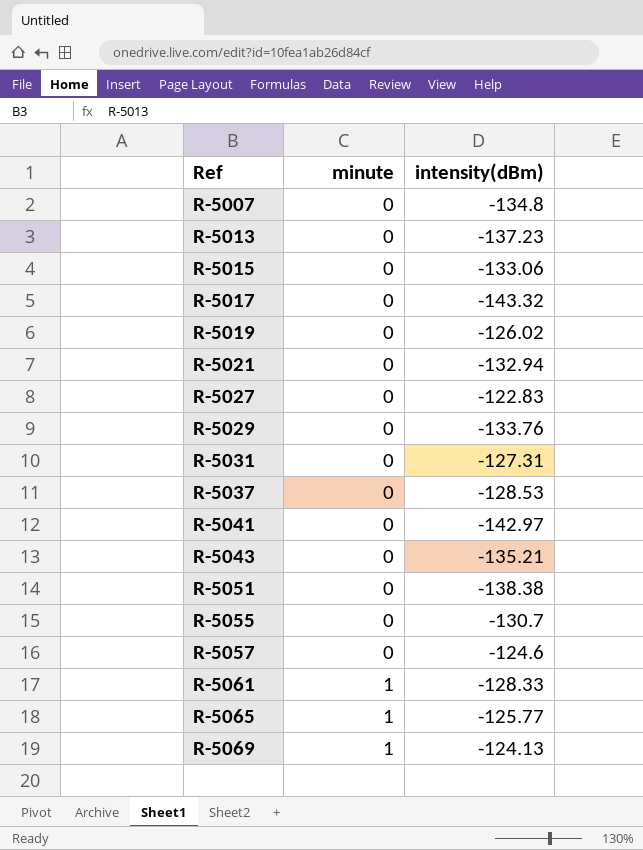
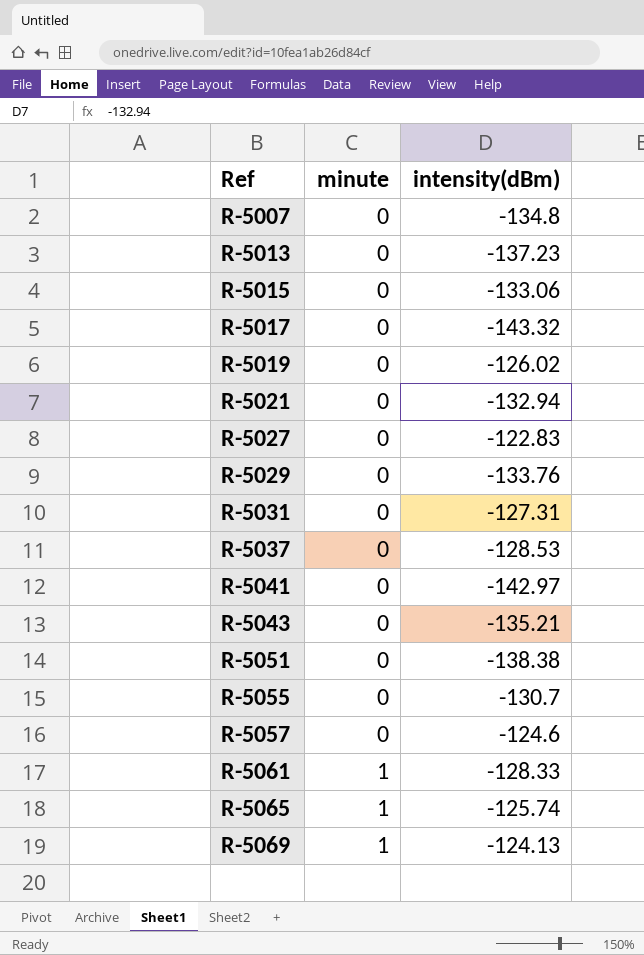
R-5065 | intensity(dBm): -125.77 -> -125.74

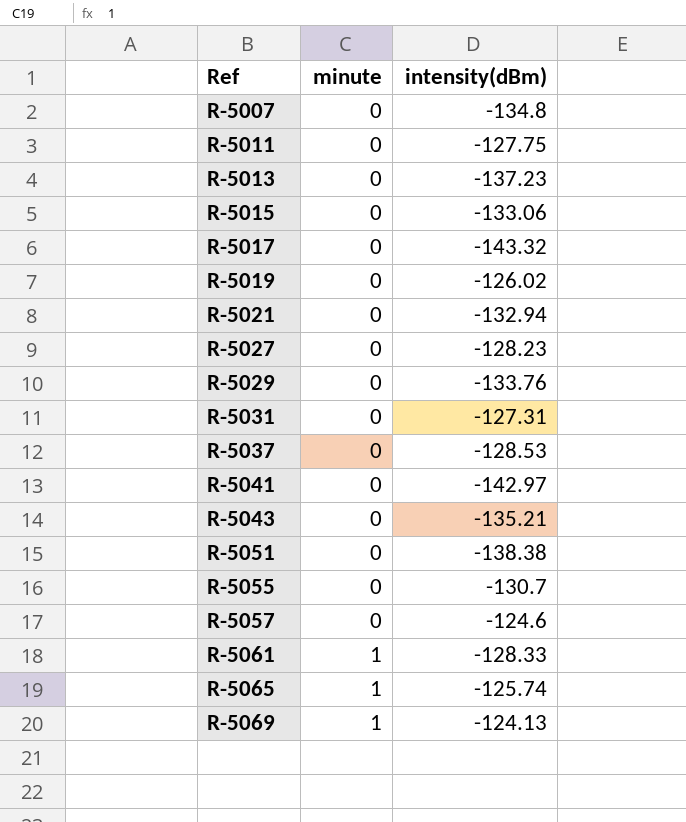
row R-5011: none -> 0 | -127.75
R-5027 | intensity(dBm): -122.83 -> -128.23

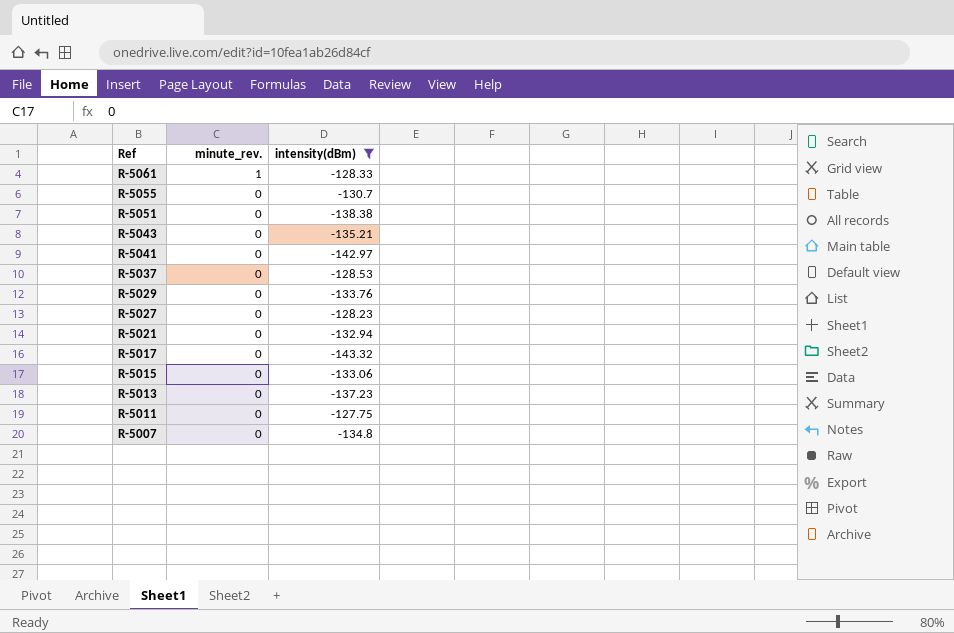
filter: none -> intensity(dBm) <= -127.75
row order: Ref ascending -> Ref descending
column name: minute -> minute_rev.

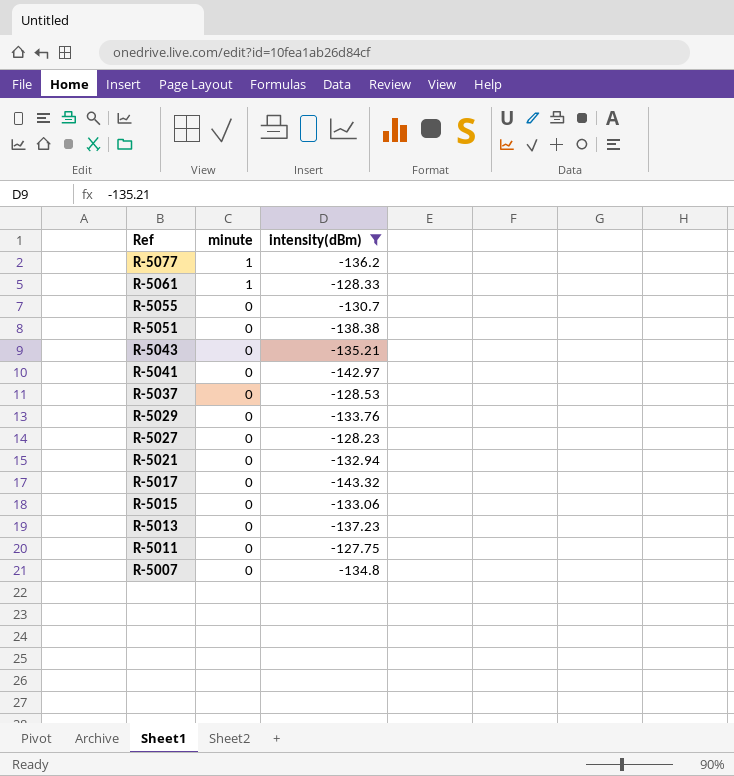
column name: minute_rev. -> minute
row R-5077: none -> 1 | -136.2

